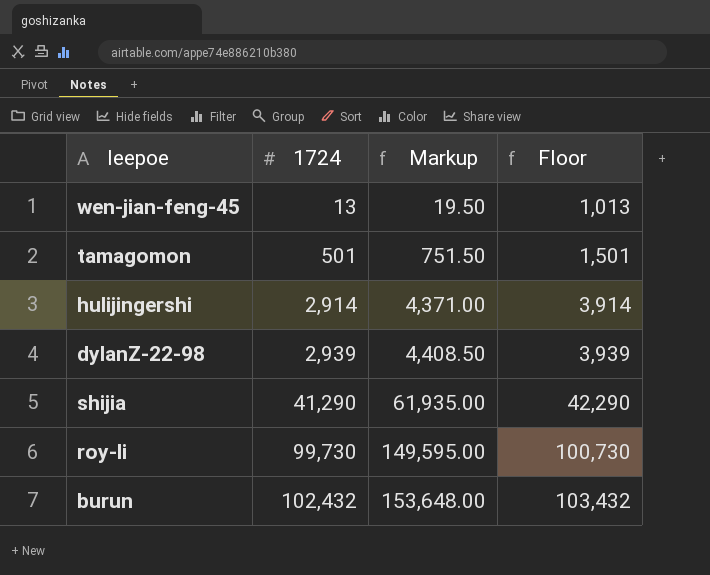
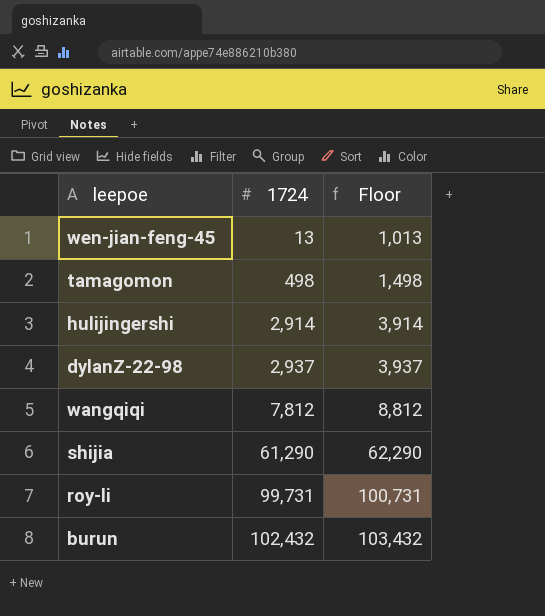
column Markup | formula: [1724] * 1.5 -> none
tamagomon | 1724: 501 -> 498
tamagomon | Floor: 1,501 -> 1,498
dylanZ-22-98 | 1724: 2,939 -> 2,937
dylanZ-22-98 | Floor: 3,939 -> 3,937
row wangqiqi: none -> 7,812 | 8,812
shijia | 1724: 41,290 -> 61,290
shijia | Floor: 42,290 -> 62,290
roy-li | 1724: 99,730 -> 99,731
roy-li | Floor: 100,730 -> 100,731

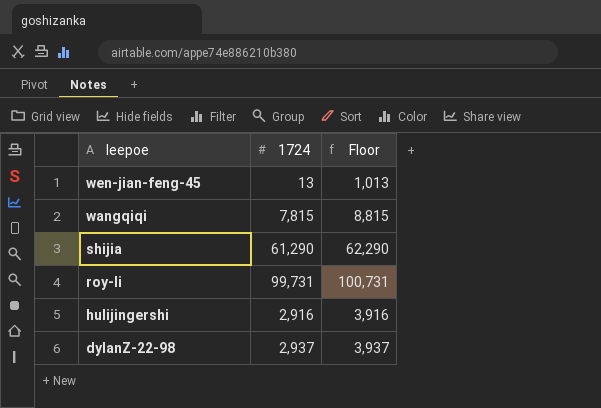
row order: 1724 ascending -> leepoe descending
row tamagomon: 498 | 1,498 -> none
row burun: 102,432 | 103,432 -> none
wangqiqi | 1724: 7,812 -> 7,815
wangqiqi | Floor: 8,812 -> 8,815
hulijingershi | 1724: 2,914 -> 2,916
hulijingershi | Floor: 3,914 -> 3,916

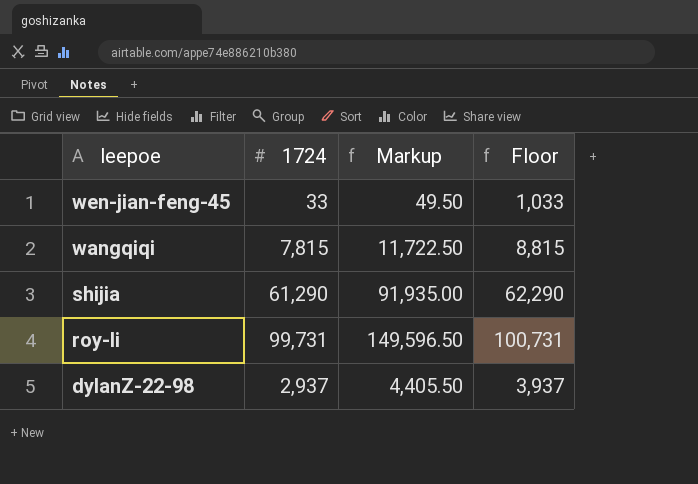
column Markup | formula: none -> [1724] * 1.5
row hulijingershi: 2,916 | 3,916 -> none
wen-jian-feng-45 | 1724: 13 -> 33
wen-jian-feng-45 | Floor: 1,013 -> 1,033

